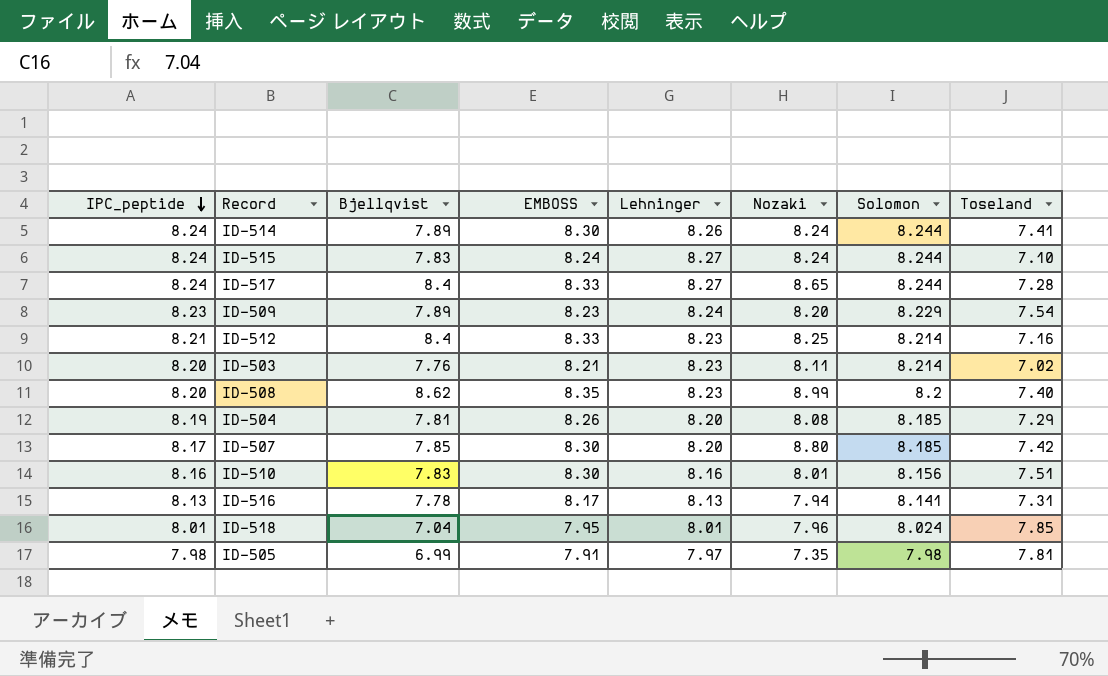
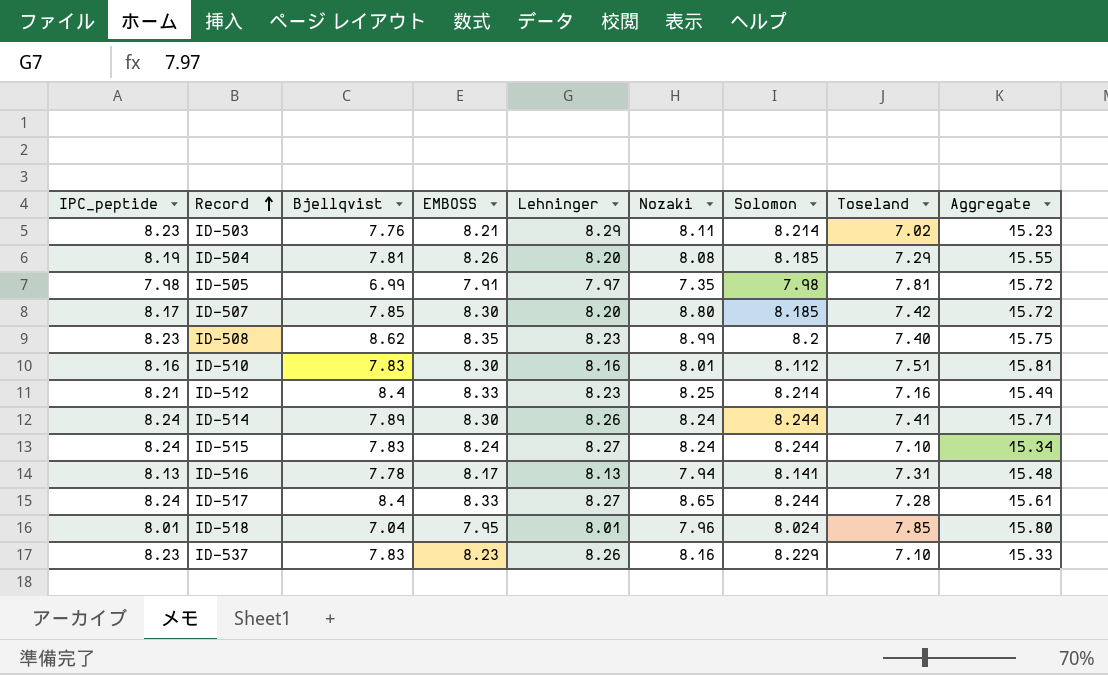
row order: IPC_peptide descending -> Record ascending
column Aggregate | formula: none -> [EMBOSS] + [Toseland]
row ID-509: 8.23 | 7.89 | 8.23 | 8.24 | 8.20 | 8.229 | 7.54 -> none
ID-503 | IPC_peptide: 8.20 -> 8.23
ID-503 | Lehninger: 8.23 -> 8.29
ID-508 | IPC_peptide: 8.20 -> 8.23
ID-510 | Solomon: 8.156 -> 8.112
row ID-537: none -> 8.23 | 7.83 | 8.23 | 8.26 | 8.16 | 8.229 | 7.10 | 15.33

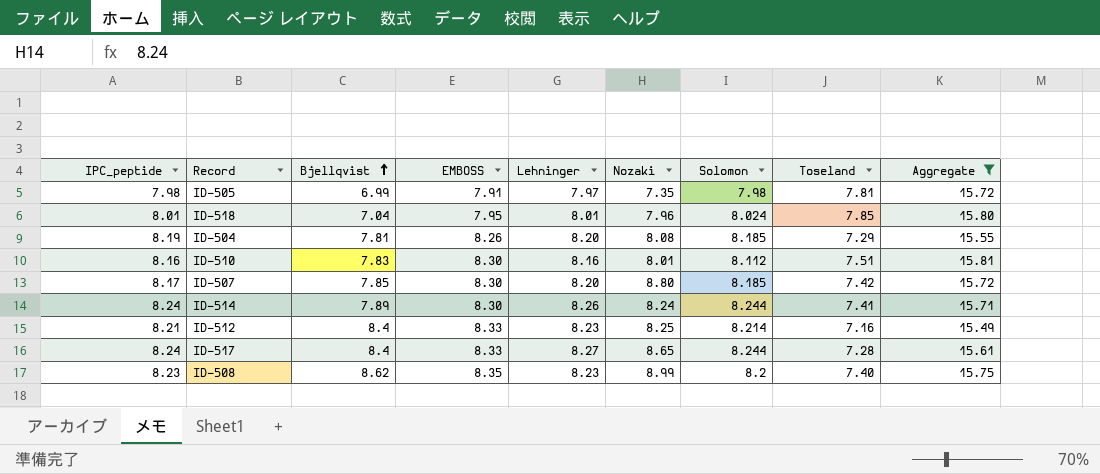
filter: none -> Aggregate >= 15.49
row order: Record ascending -> Bjellqvist ascending

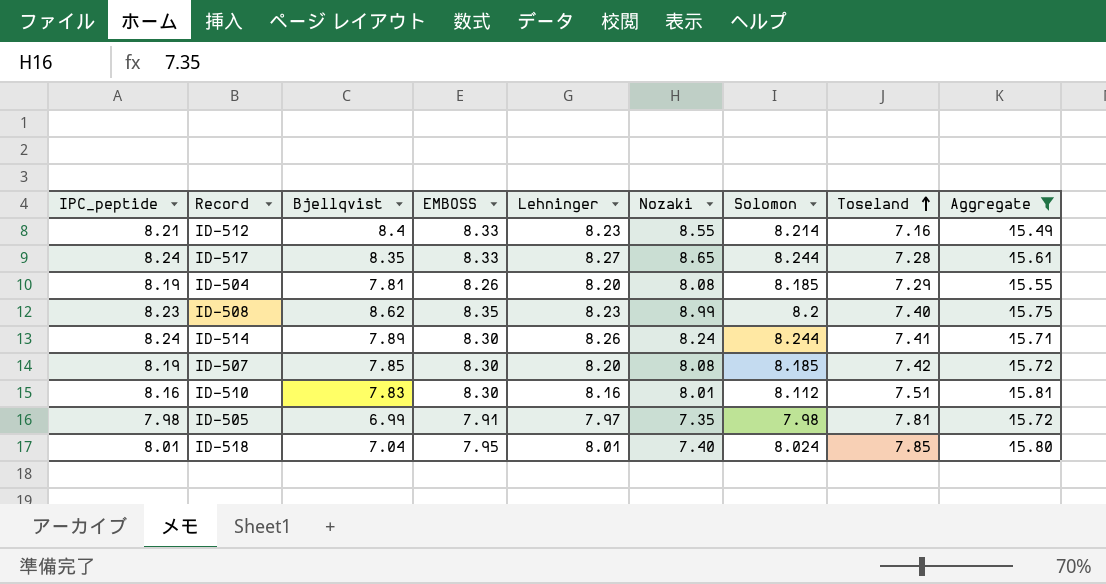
row order: Bjellqvist ascending -> Toseland ascending
ID-512 | Nozaki: 8.25 -> 8.55
ID-517 | Bjellqvist: 8.4 -> 8.35
ID-507 | IPC_peptide: 8.17 -> 8.19
ID-507 | Nozaki: 8.80 -> 8.08
ID-518 | Nozaki: 7.96 -> 7.40

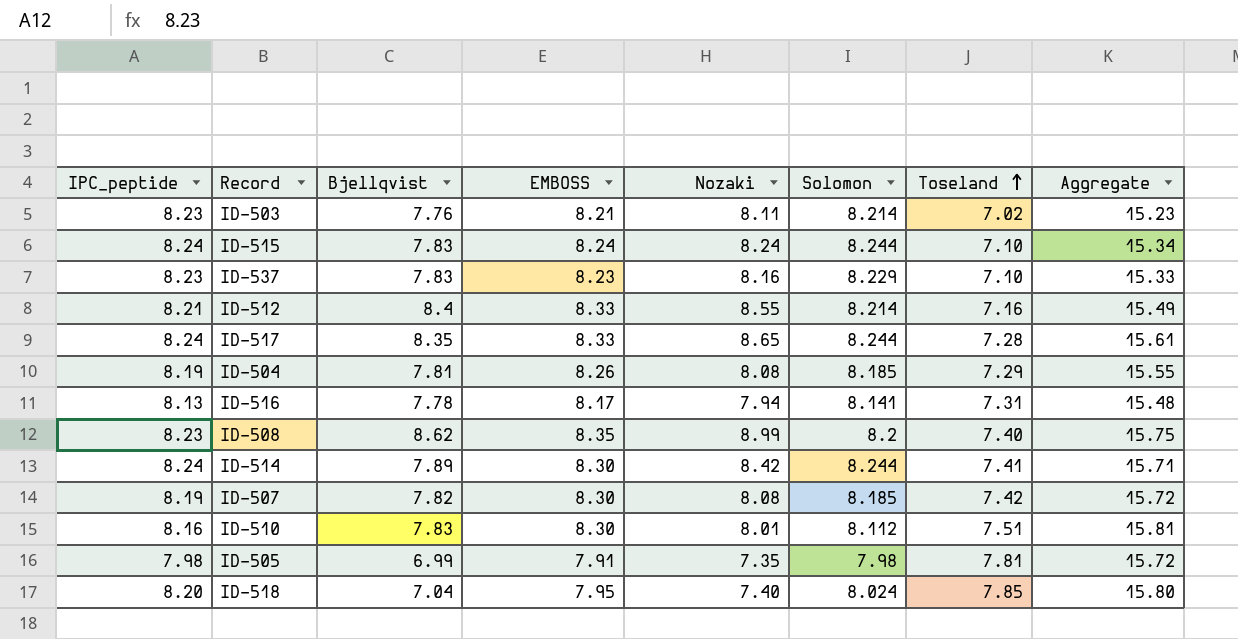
filter: Aggregate >= 15.49 -> none
column Lehninger | position: 5 -> none
ID-514 | Nozaki: 8.24 -> 8.42
ID-507 | Bjellqvist: 7.85 -> 7.82
ID-518 | IPC_peptide: 8.01 -> 8.20

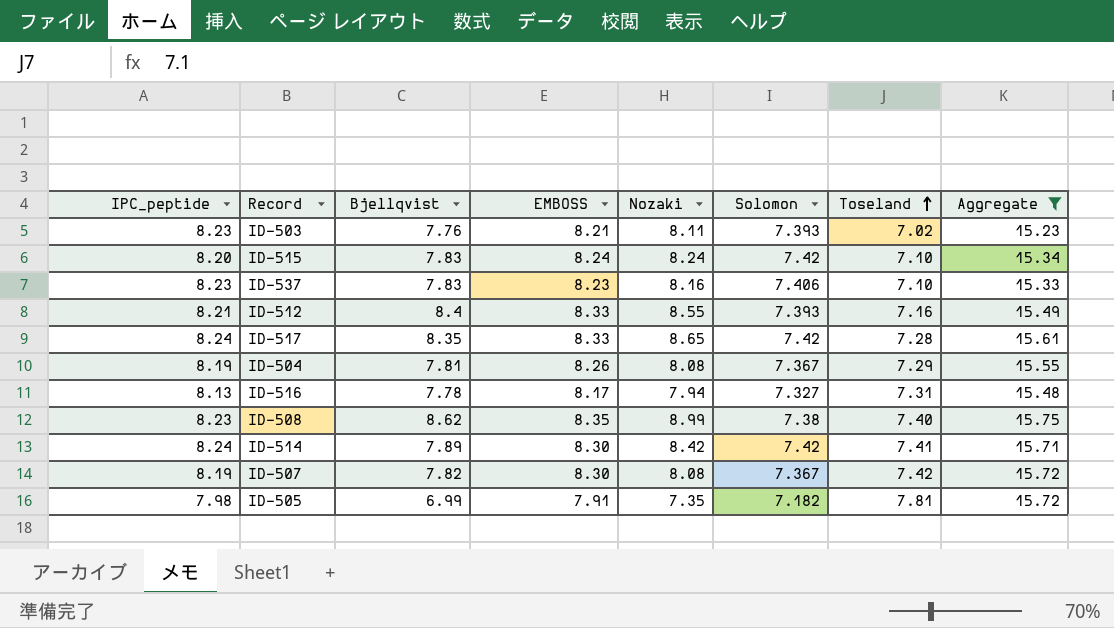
filter: none -> Aggregate <= 15.75
ID-503 | Solomon: 8.214 -> 7.393
ID-515 | IPC_peptide: 8.24 -> 8.20
ID-515 | Solomon: 8.244 -> 7.42
ID-537 | Solomon: 8.229 -> 7.406
ID-512 | Solomon: 8.214 -> 7.393
ID-517 | Solomon: 8.244 -> 7.42
ID-504 | Solomon: 8.185 -> 7.367
ID-516 | Solomon: 8.141 -> 7.327
ID-508 | Solomon: 8.2 -> 7.38
ID-514 | Solomon: 8.244 -> 7.42
ID-507 | Solomon: 8.185 -> 7.367
ID-505 | Solomon: 7.98 -> 7.182

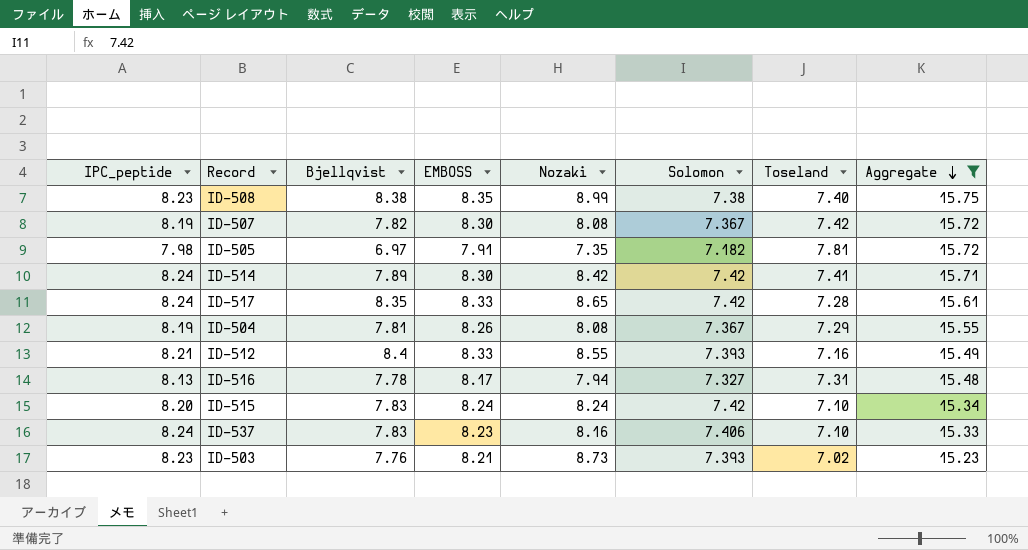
row order: Toseland ascending -> Aggregate descending
ID-508 | Bjellqvist: 8.62 -> 8.38
ID-505 | Bjellqvist: 6.99 -> 6.97
ID-537 | IPC_peptide: 8.23 -> 8.24
ID-503 | Nozaki: 8.11 -> 8.73

